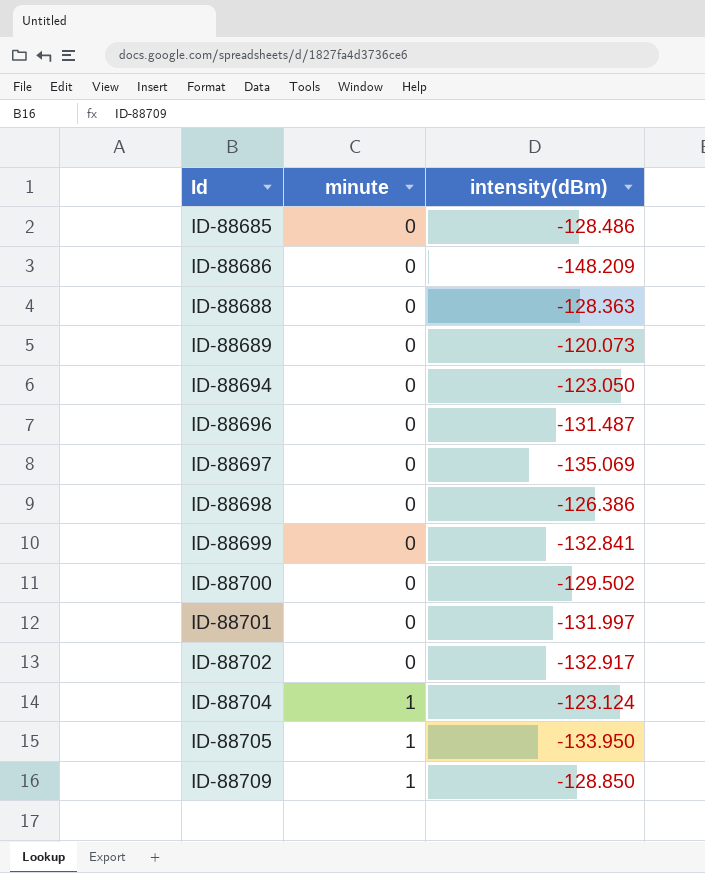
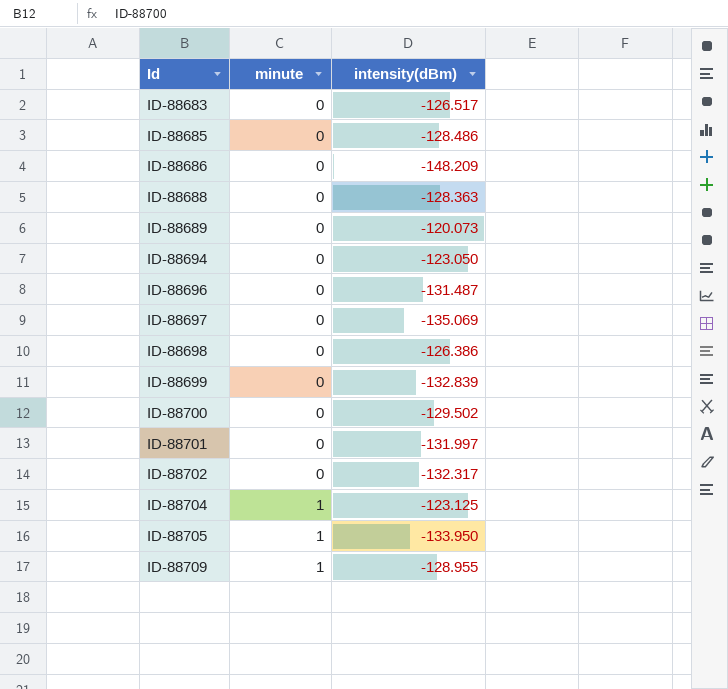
row ID-88683: none -> 0 | -126.517
ID-88699 | intensity(dBm): -132.841 -> -132.839
ID-88702 | intensity(dBm): -132.917 -> -132.317
ID-88704 | intensity(dBm): -123.124 -> -123.125
ID-88709 | intensity(dBm): -128.850 -> -128.955

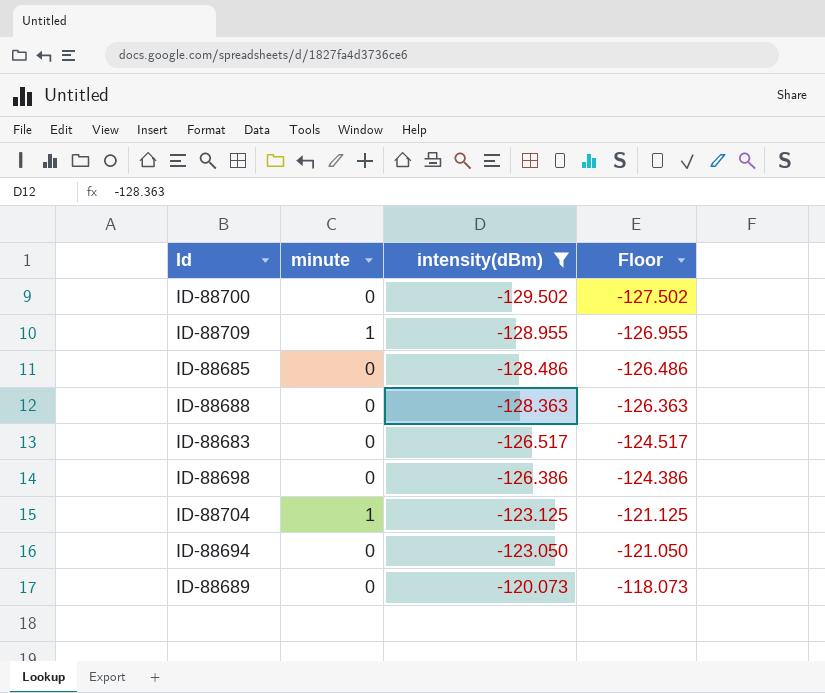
filter: none -> intensity(dBm) >= -129.502
row order: Id ascending -> intensity(dBm) ascending
column Floor | formula: none -> [intensity(dBm)] + 2

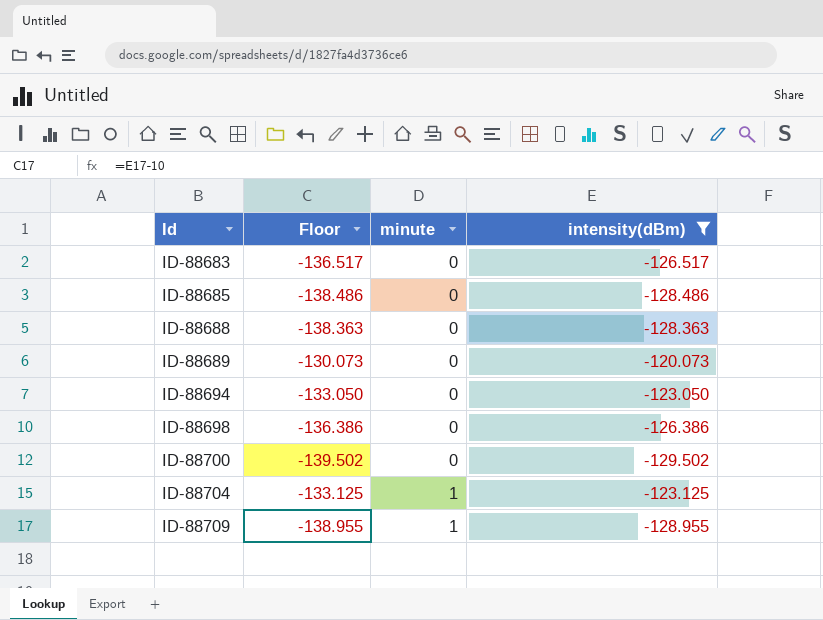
row order: intensity(dBm) ascending -> Id ascending
column Floor | formula: [intensity(dBm)] + 2 -> [intensity(dBm)] - 10
column Floor | position: 4 -> 2

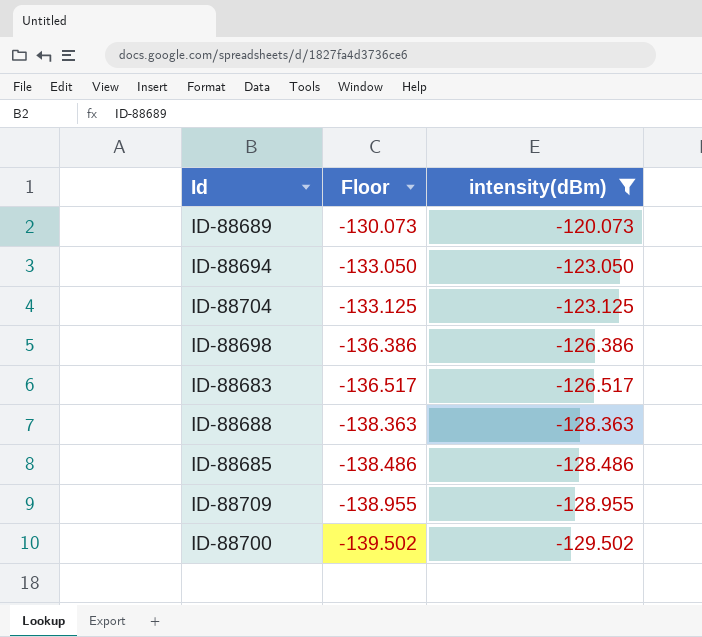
row order: Id ascending -> Floor descending
column minute | position: 3 -> none

